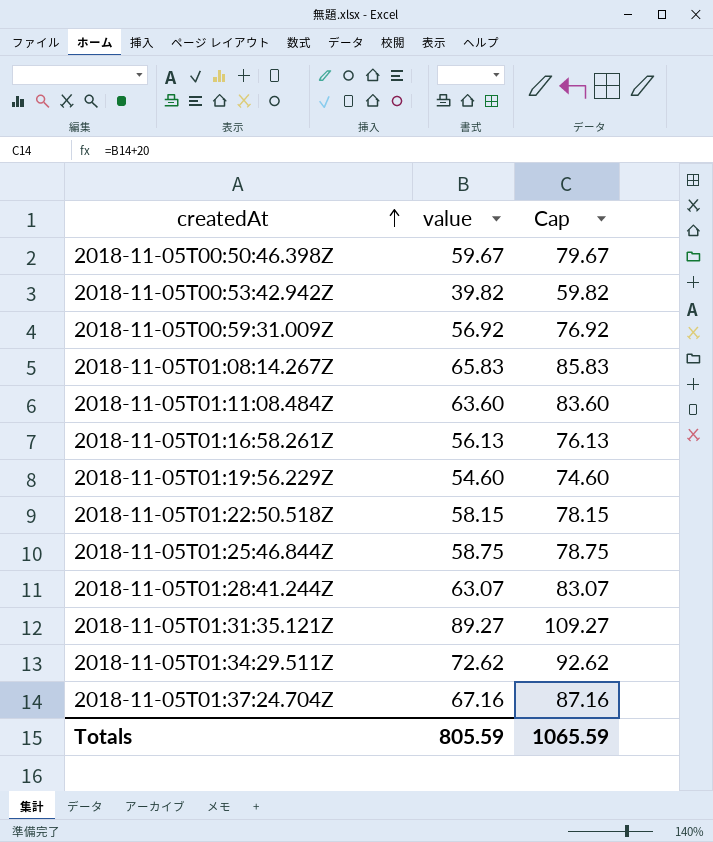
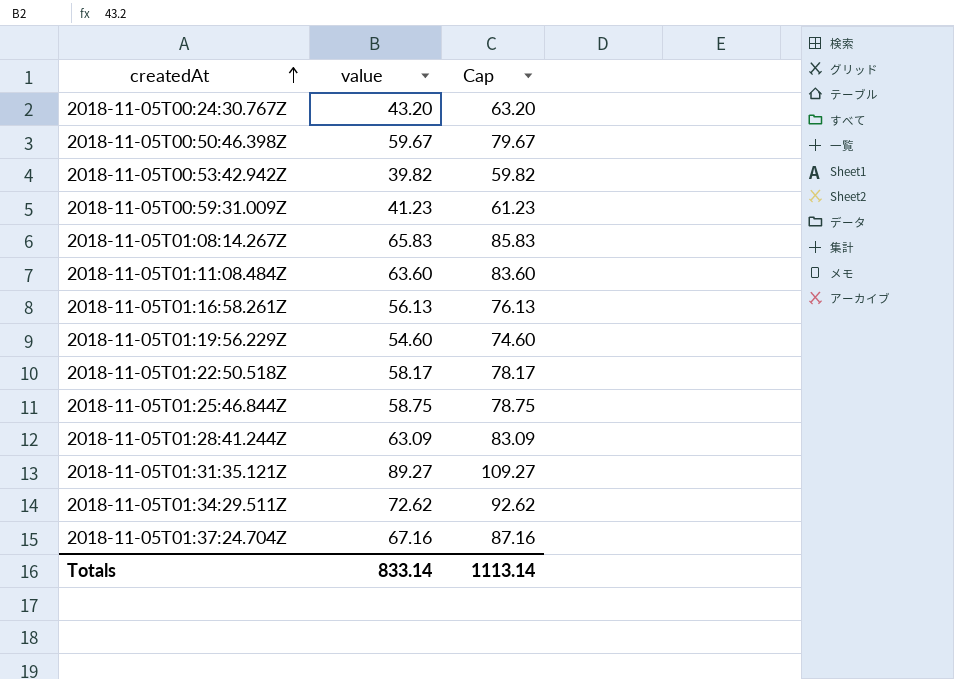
row 2018-11-05T00:24:30.767Z: none -> 43.20 | 63.20
2018-11-05T00:59:31.009Z | value: 56.92 -> 41.23
2018-11-05T00:59:31.009Z | Cap: 76.92 -> 61.23
2018-11-05T01:22:50.518Z | value: 58.15 -> 58.17
2018-11-05T01:22:50.518Z | Cap: 78.15 -> 78.17
2018-11-05T01:28:41.244Z | value: 63.07 -> 63.09
2018-11-05T01:28:41.244Z | Cap: 83.07 -> 83.09
Totals | value: 805.59 -> 833.14
Totals | Cap: 1065.59 -> 1113.14

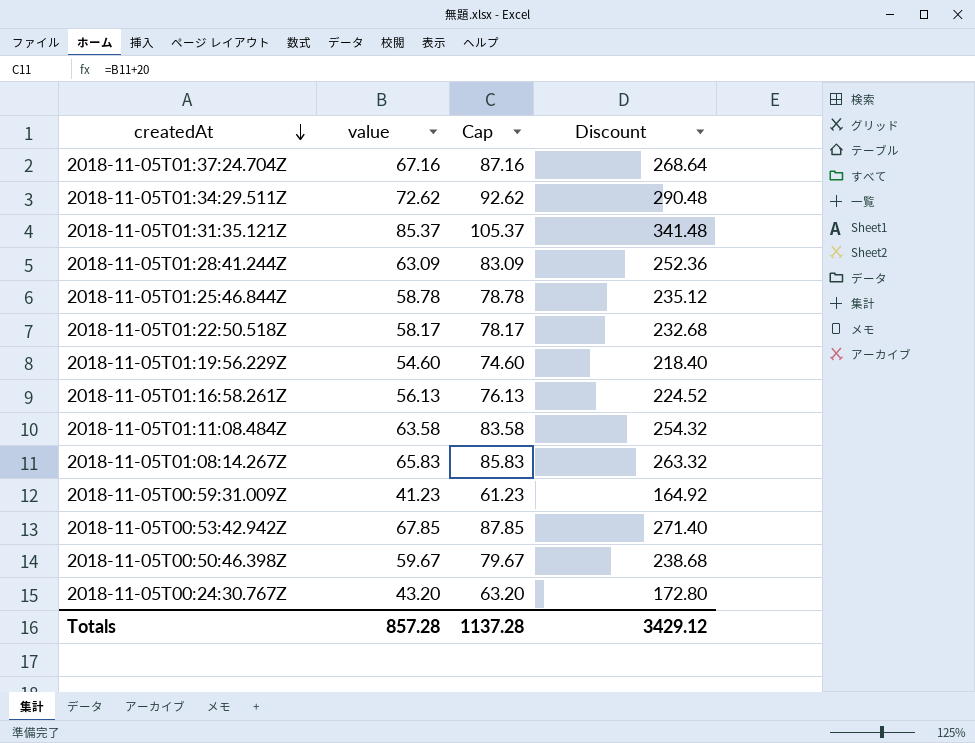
row order: createdAt ascending -> createdAt descending
column Discount | formula: none -> [value] * 4
2018-11-05T01:31:35.121Z | value: 89.27 -> 85.37
2018-11-05T01:31:35.121Z | Cap: 109.27 -> 105.37
2018-11-05T01:25:46.844Z | value: 58.75 -> 58.78
2018-11-05T01:25:46.844Z | Cap: 78.75 -> 78.78
2018-11-05T01:11:08.484Z | value: 63.60 -> 63.58
2018-11-05T01:11:08.484Z | Cap: 83.60 -> 83.58
2018-11-05T00:53:42.942Z | value: 39.82 -> 67.85
2018-11-05T00:53:42.942Z | Cap: 59.82 -> 87.85
Totals | value: 833.14 -> 857.28
Totals | Cap: 1113.14 -> 1137.28

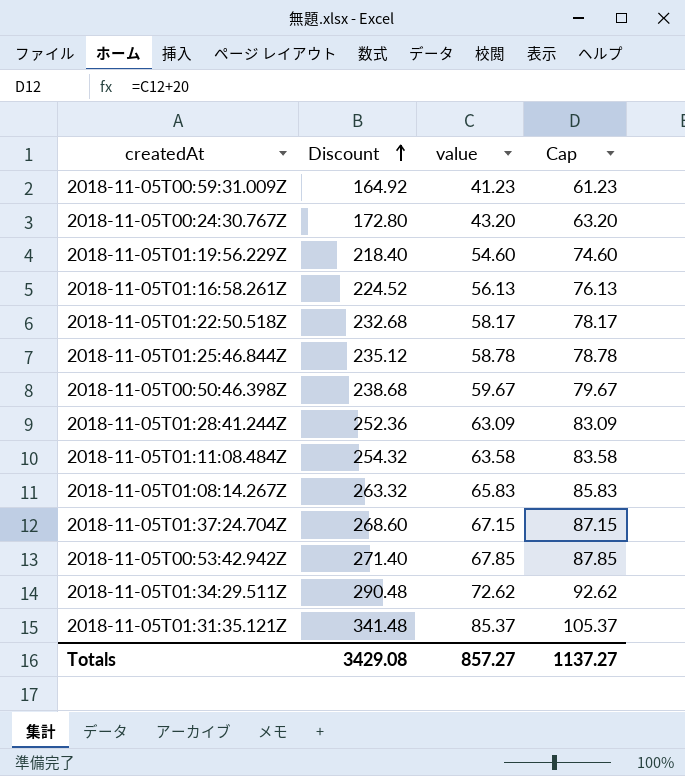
row order: createdAt descending -> Discount ascending
column Discount | position: 4 -> 2
2018-11-05T01:37:24.704Z | Discount: 268.64 -> 268.60
2018-11-05T01:37:24.704Z | value: 67.16 -> 67.15
2018-11-05T01:37:24.704Z | Cap: 87.16 -> 87.15
Totals | Discount: 3429.12 -> 3429.08
Totals | value: 857.28 -> 857.27
Totals | Cap: 1137.28 -> 1137.27

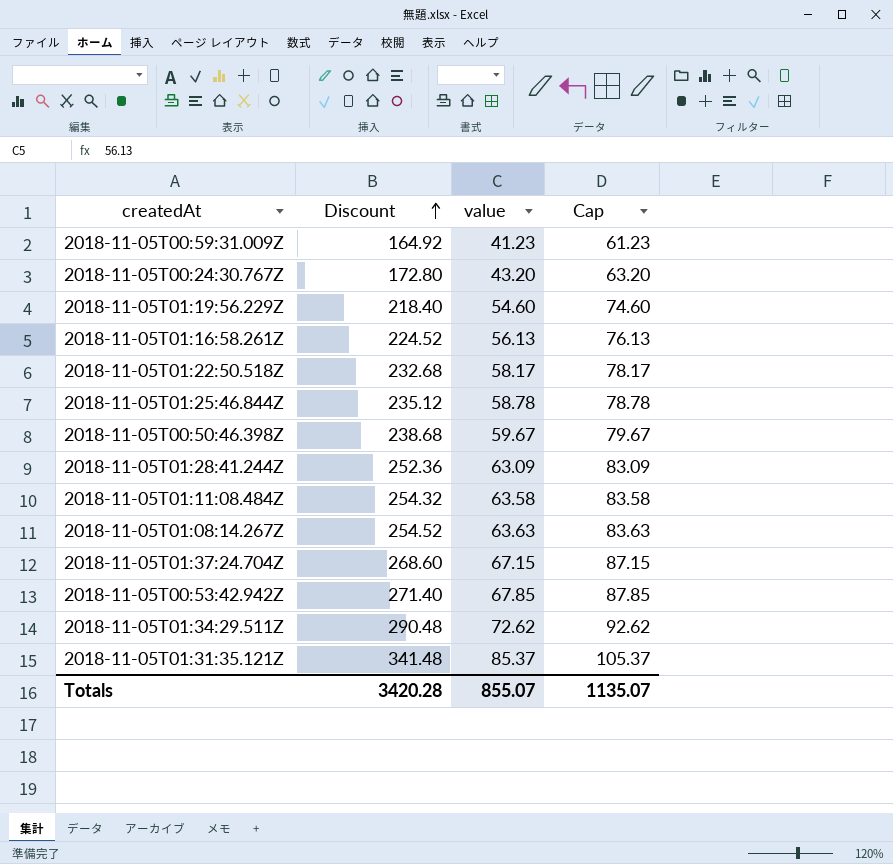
2018-11-05T01:08:14.267Z | Discount: 263.32 -> 254.52
2018-11-05T01:08:14.267Z | value: 65.83 -> 63.63
2018-11-05T01:08:14.267Z | Cap: 85.83 -> 83.63
Totals | Discount: 3429.08 -> 3420.28
Totals | value: 857.27 -> 855.07
Totals | Cap: 1137.27 -> 1135.07

